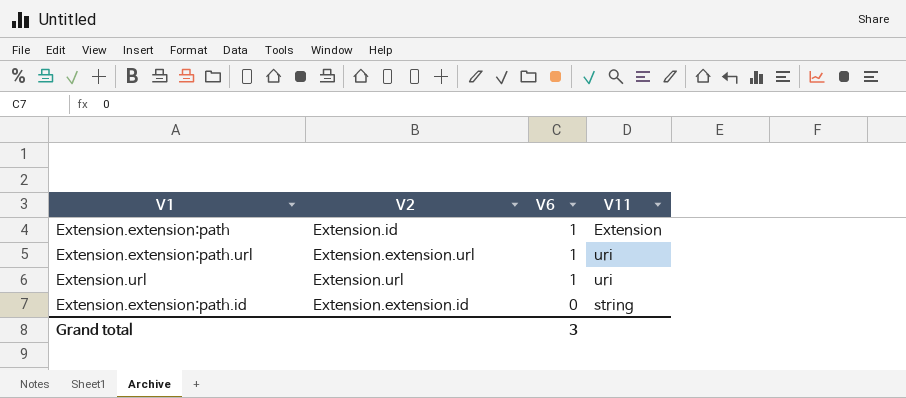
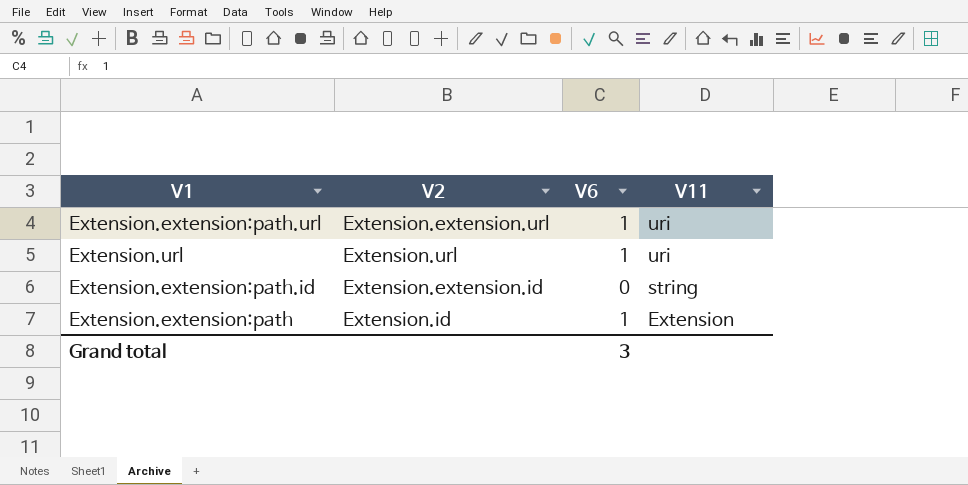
row order: V6 descending -> V11 descending

